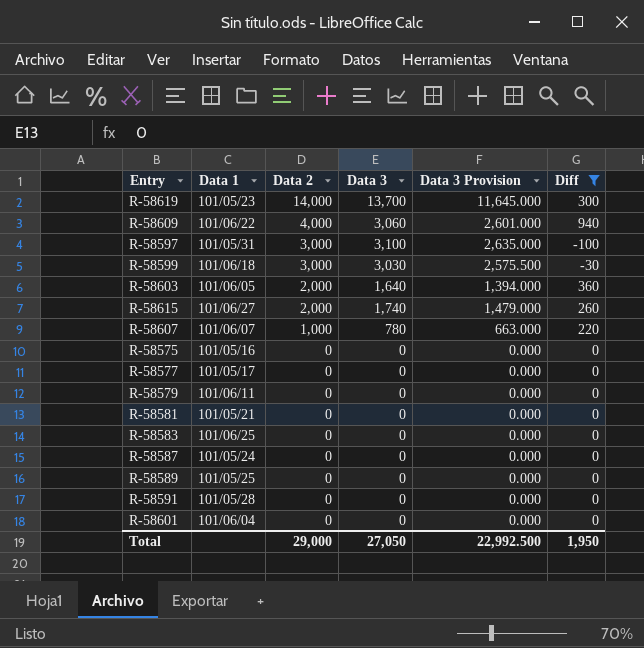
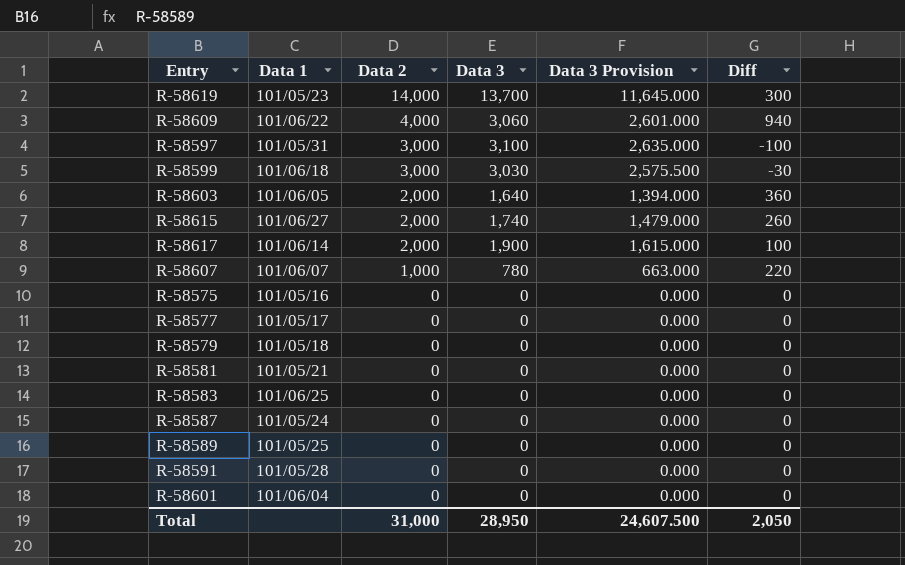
filter: Diff != 100 -> none
R-58579 | Data 1: 101/06/11 -> 101/05/18
Total | Data 2: 29,000 -> 31,000
Total | Data 3: 27,050 -> 28,950
Total | Data 3 Provision: 22,992.500 -> 24,607.500
Total | Diff: 1,950 -> 2,050

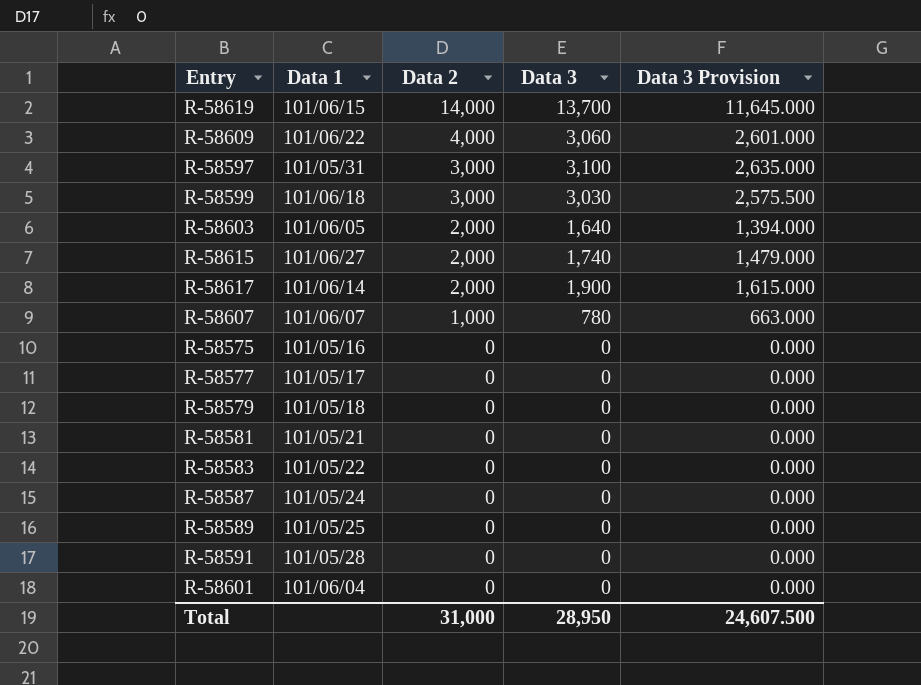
column Diff | formula: [Data 2] - [Data 3] -> none
R-58619 | Data 1: 101/05/23 -> 101/06/15
R-58583 | Data 1: 101/06/25 -> 101/05/22

